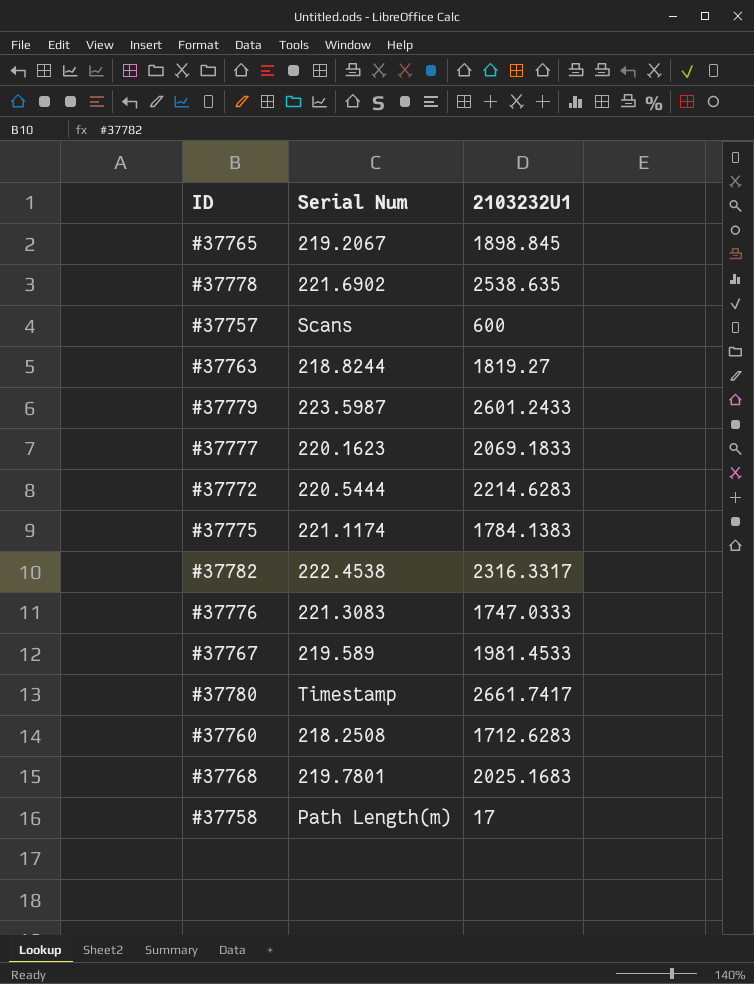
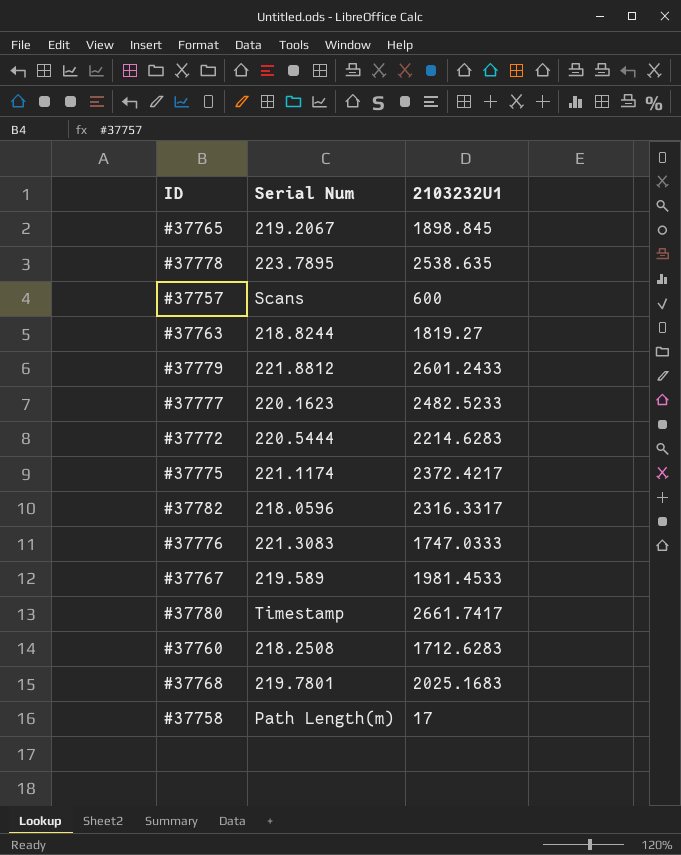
#37778 | Serial Num: 221.6902 -> 223.7895
#37779 | Serial Num: 223.5987 -> 221.8812
#37777 | 2103232U1: 2069.1833 -> 2482.5233
#37775 | 2103232U1: 1784.1383 -> 2372.4217
#37782 | Serial Num: 222.4538 -> 218.0596

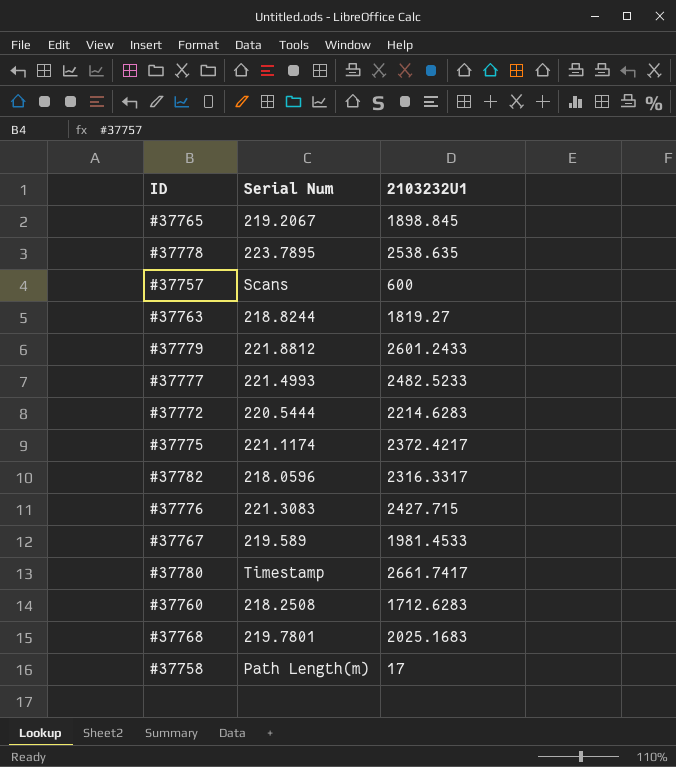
#37777 | Serial Num: 220.1623 -> 221.4993
#37776 | 2103232U1: 1747.0333 -> 2427.715

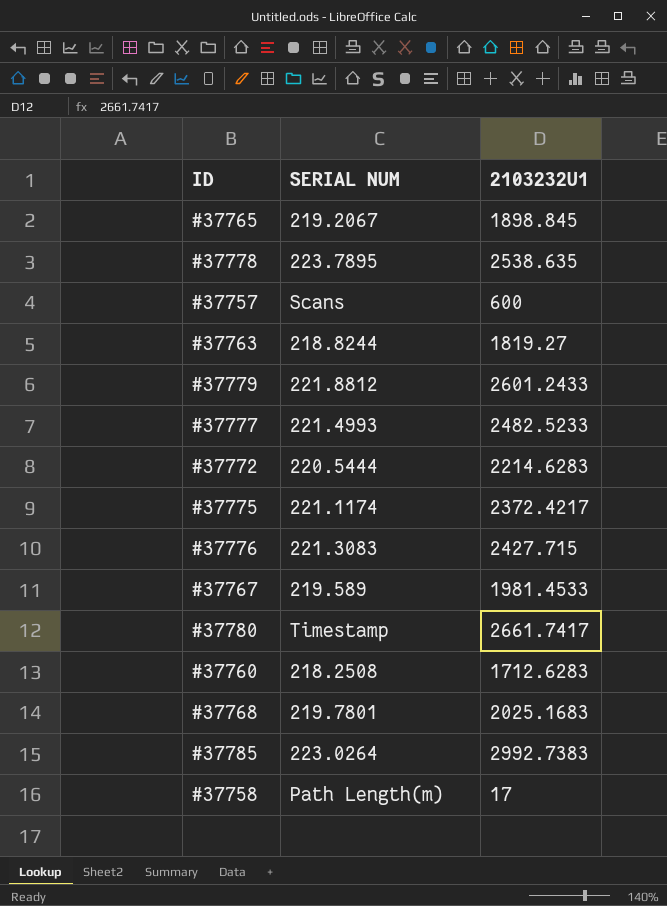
column name: Serial Num -> SERIAL NUM
row #37782: 218.0596 | 2316.3317 -> none
row #37785: none -> 223.0264 | 2992.7383

